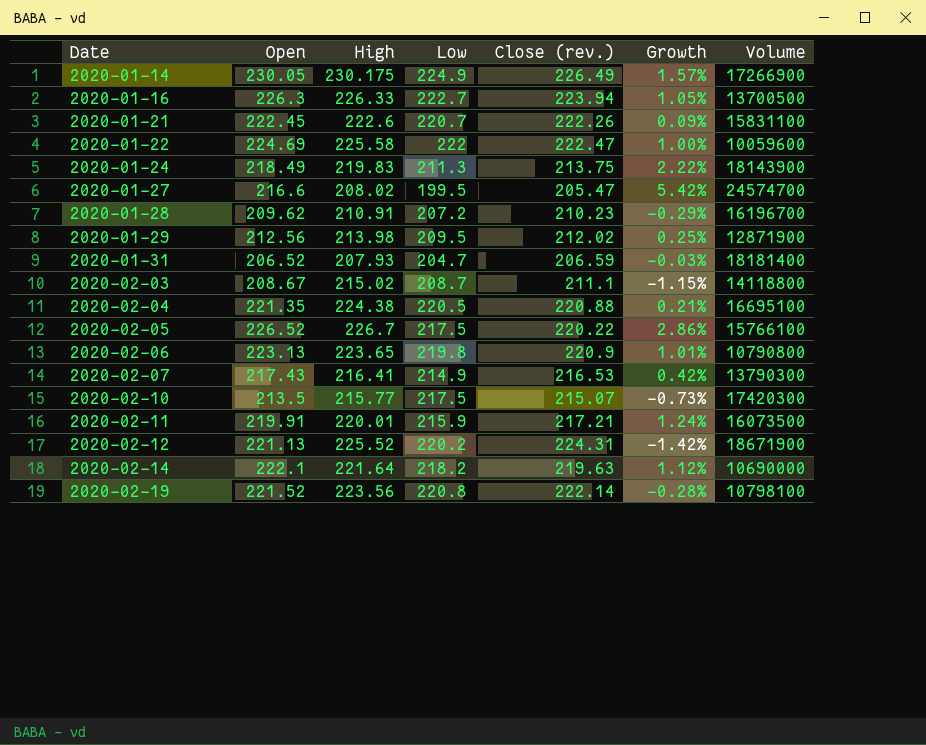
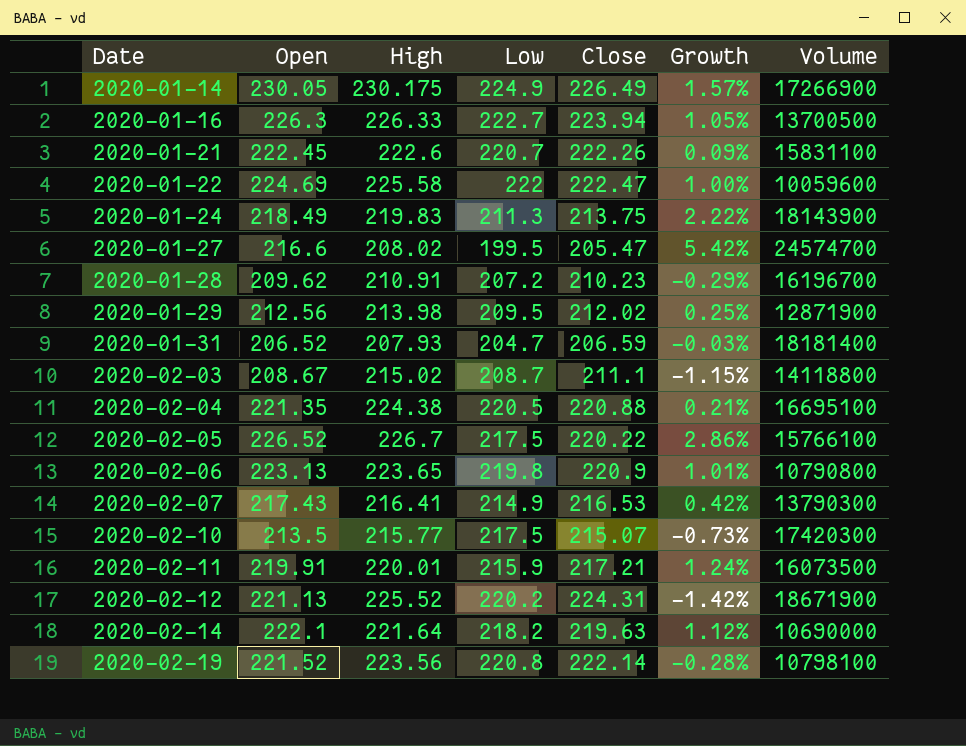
column name: Close (rev.) -> Close

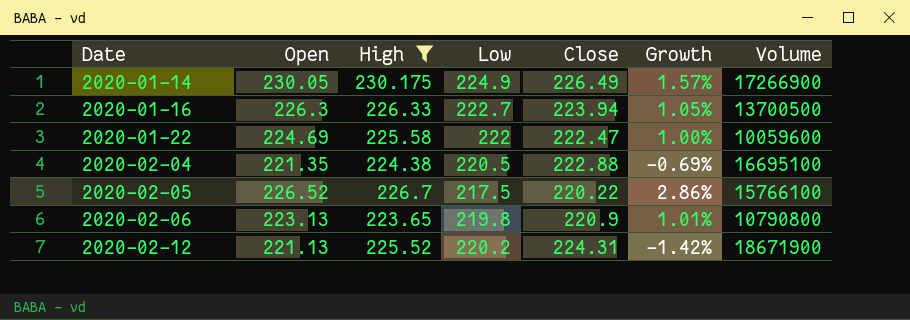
filter: none -> High >= 223.65
2020-02-04 | Close: 220.88 -> 222.88
2020-02-04 | Growth: 0.21% -> -0.69%

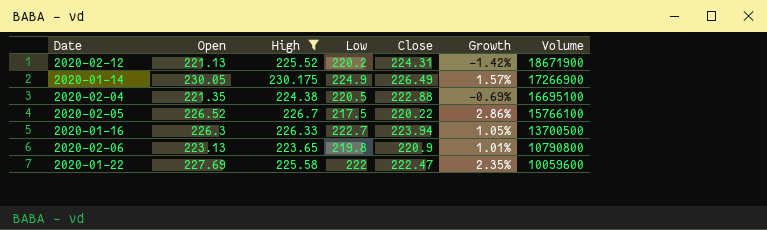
row order: Date ascending -> Volume descending
2020-01-22 | Open: 224.69 -> 227.69
2020-01-22 | Growth: 1.00% -> 2.35%

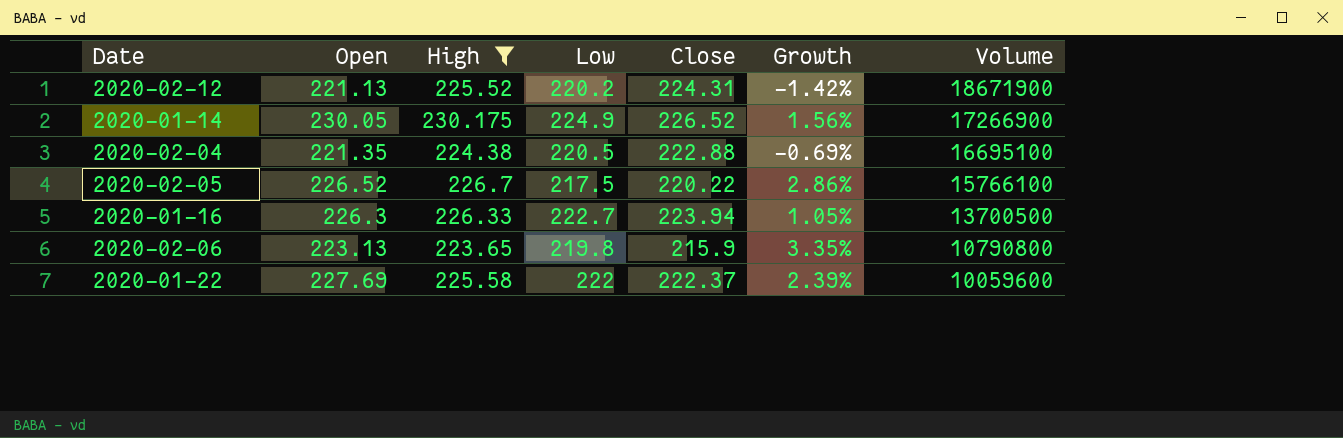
2020-01-14 | Close: 226.49 -> 226.52
2020-01-14 | Growth: 1.57% -> 1.56%
2020-02-06 | Close: 220.9 -> 215.9
2020-02-06 | Growth: 1.01% -> 3.35%
2020-01-22 | Close: 222.47 -> 222.37
2020-01-22 | Growth: 2.35% -> 2.39%

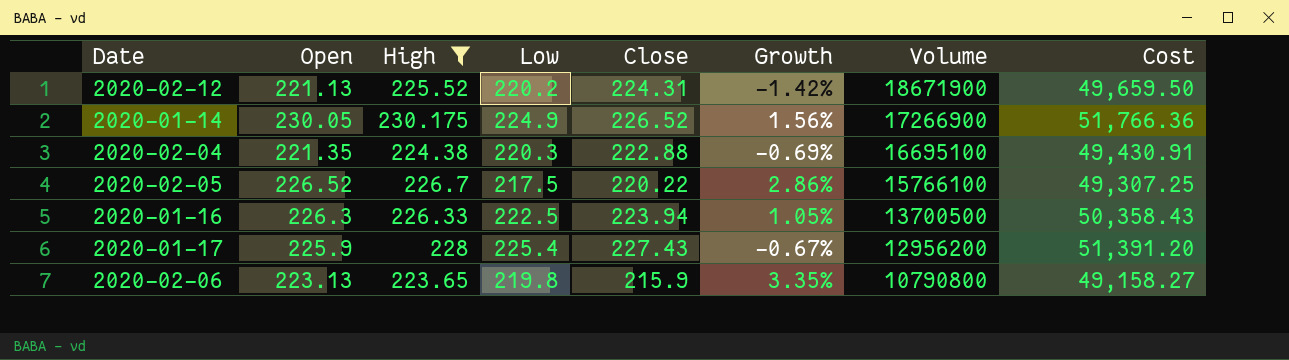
column Cost | formula: none -> [High] * [Low]
row 2020-01-22: 227.69 | 225.58 | 222 | 222.37 | 2.39% | 10059600 -> none
2020-02-04 | Low: 220.5 -> 220.3
2020-01-16 | Low: 222.7 -> 222.5
row 2020-01-17: none -> 225.9 | 228 | 225.4 | 227.43 | -0.67% | 12956200 | 51,391.20

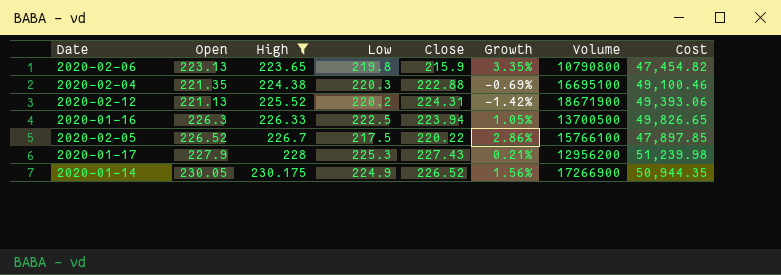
row order: Volume descending -> High ascending
column Cost | formula: [High] * [Low] -> [Low] * [Close]
2020-01-17 | Open: 225.9 -> 227.9
2020-01-17 | Low: 225.4 -> 225.3
2020-01-17 | Growth: -0.67% -> 0.21%

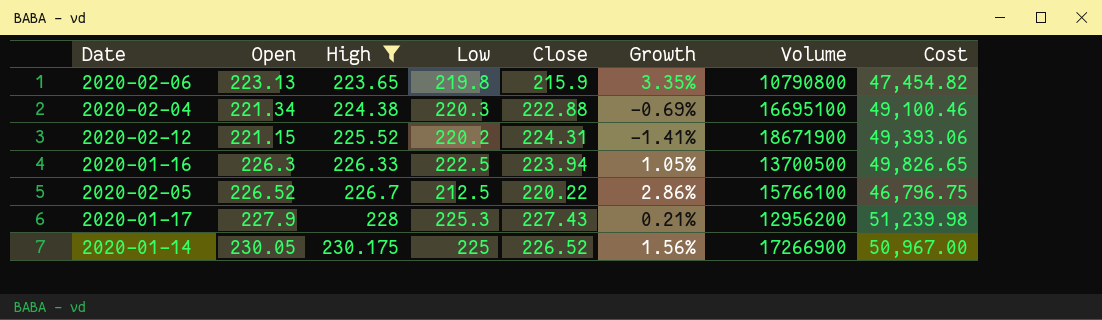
2020-02-04 | Open: 221.35 -> 221.34
2020-02-12 | Open: 221.13 -> 221.15
2020-02-12 | Growth: -1.42% -> -1.41%
2020-02-05 | Low: 217.5 -> 212.5
2020-02-05 | Cost: 47,897.85 -> 46,796.75
2020-01-14 | Low: 224.9 -> 225
2020-01-14 | Cost: 50,944.35 -> 50,967.00

